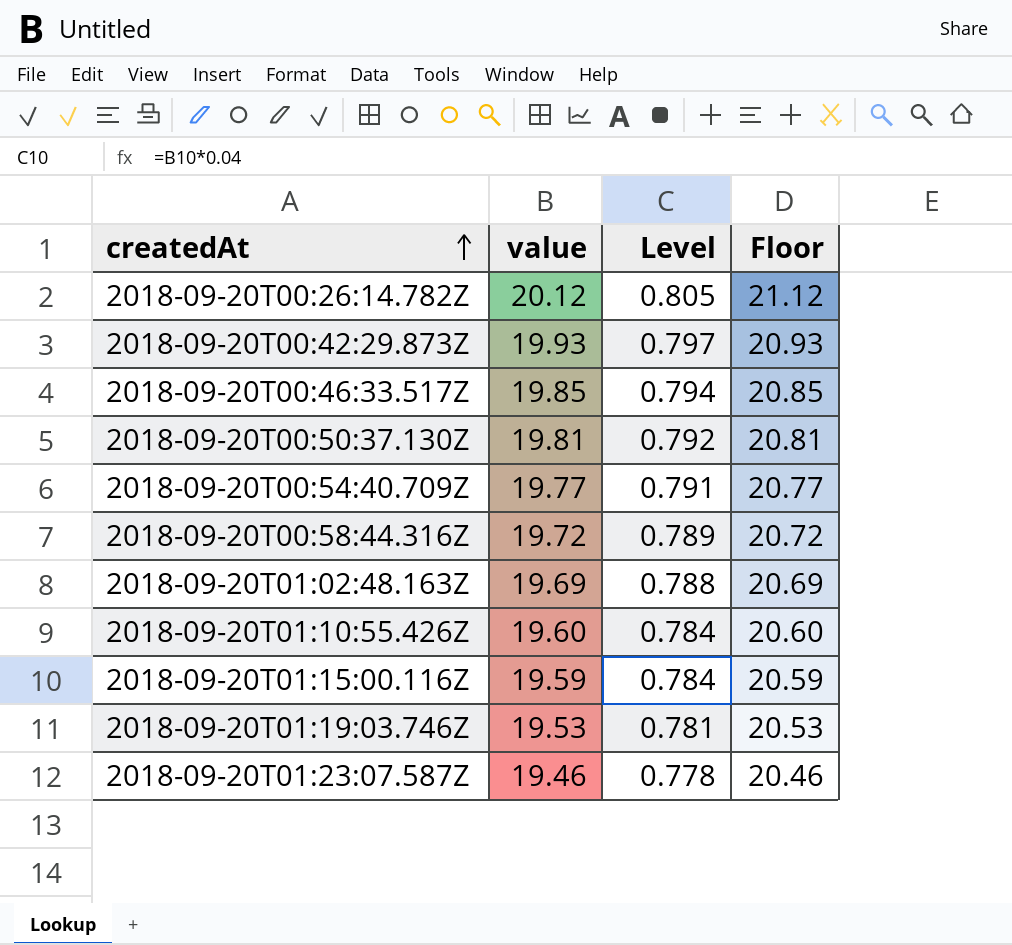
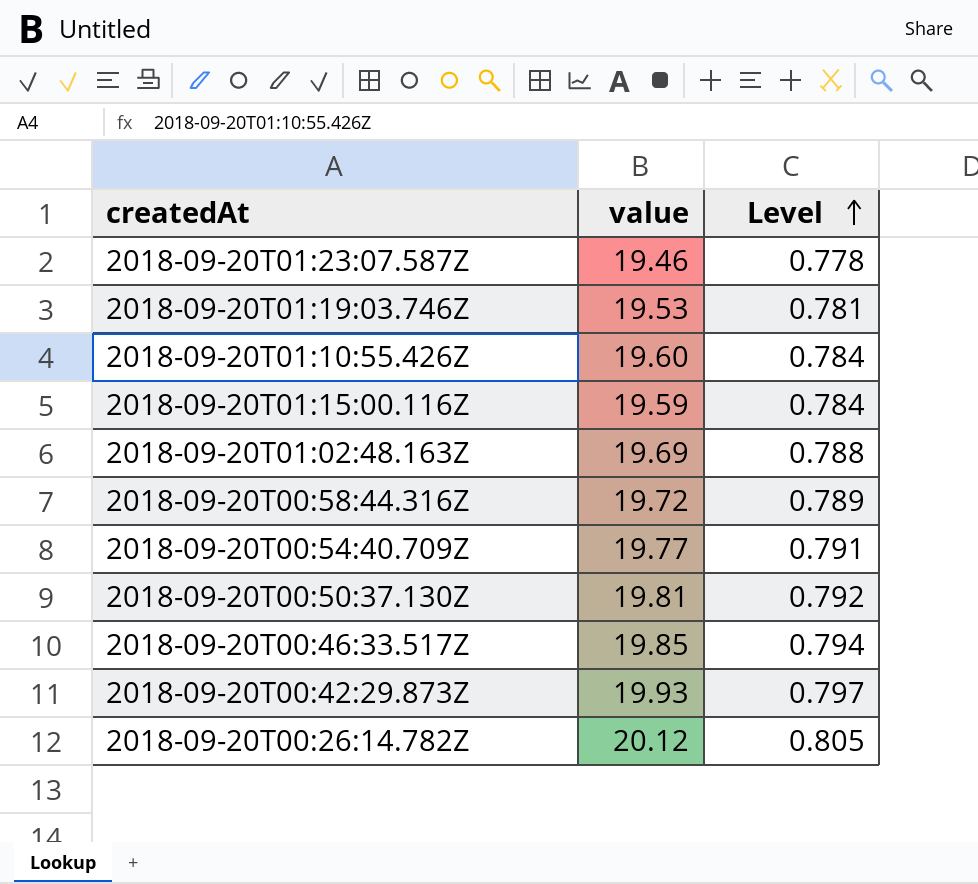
row order: createdAt ascending -> Level ascending
column Floor | formula: [value] + 1 -> none

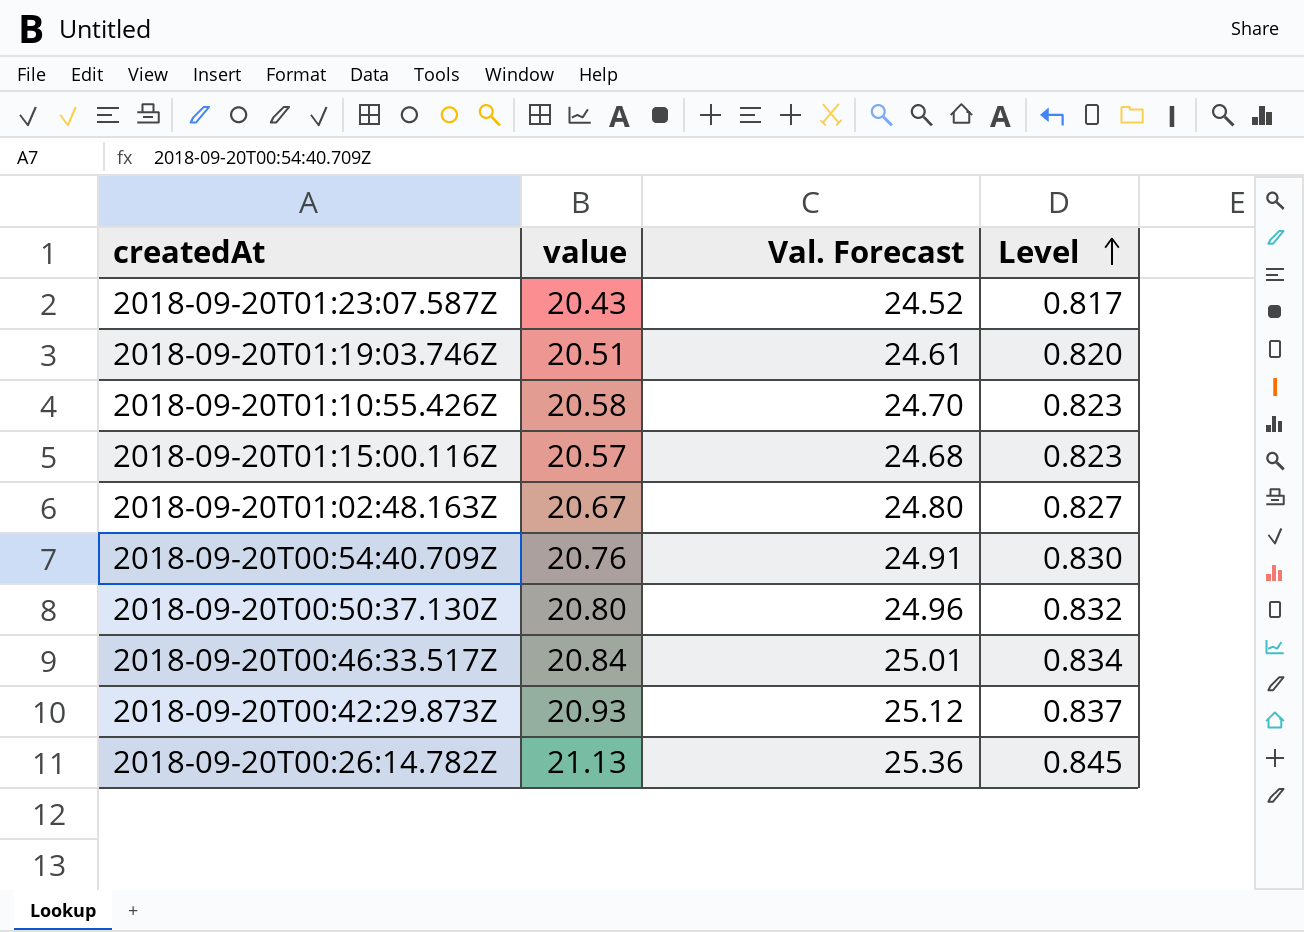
column Val. Forecast | formula: none -> [value] * 1.2
row 2018-09-20T00:58:44.316Z: 19.72 | 0.789 -> none
2018-09-20T01:23:07.587Z | value: 19.46 -> 20.43
2018-09-20T01:23:07.587Z | Level: 0.778 -> 0.817
2018-09-20T01:19:03.746Z | value: 19.53 -> 20.51
2018-09-20T01:19:03.746Z | Level: 0.781 -> 0.820
2018-09-20T01:10:55.426Z | value: 19.60 -> 20.58
2018-09-20T01:10:55.426Z | Level: 0.784 -> 0.823
2018-09-20T01:15:00.116Z | value: 19.59 -> 20.57
2018-09-20T01:15:00.116Z | Level: 0.784 -> 0.823
2018-09-20T01:02:48.163Z | value: 19.69 -> 20.67
2018-09-20T01:02:48.163Z | Level: 0.788 -> 0.827
2018-09-20T00:54:40.709Z | value: 19.77 -> 20.76
2018-09-20T00:54:40.709Z | Level: 0.791 -> 0.830
2018-09-20T00:50:37.130Z | value: 19.81 -> 20.80
2018-09-20T00:50:37.130Z | Level: 0.792 -> 0.832
2018-09-20T00:46:33.517Z | value: 19.85 -> 20.84
2018-09-20T00:46:33.517Z | Level: 0.794 -> 0.834
2018-09-20T00:42:29.873Z | value: 19.93 -> 20.93
2018-09-20T00:42:29.873Z | Level: 0.797 -> 0.837
2018-09-20T00:26:14.782Z | value: 20.12 -> 21.13
2018-09-20T00:26:14.782Z | Level: 0.805 -> 0.845

